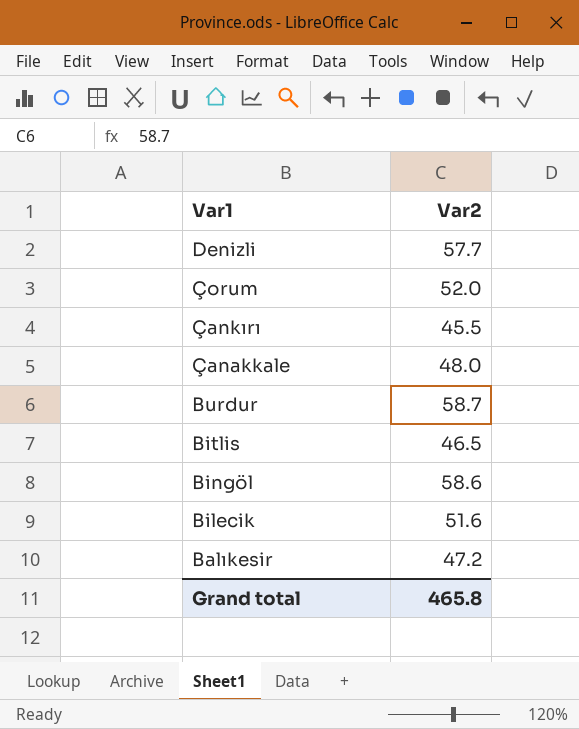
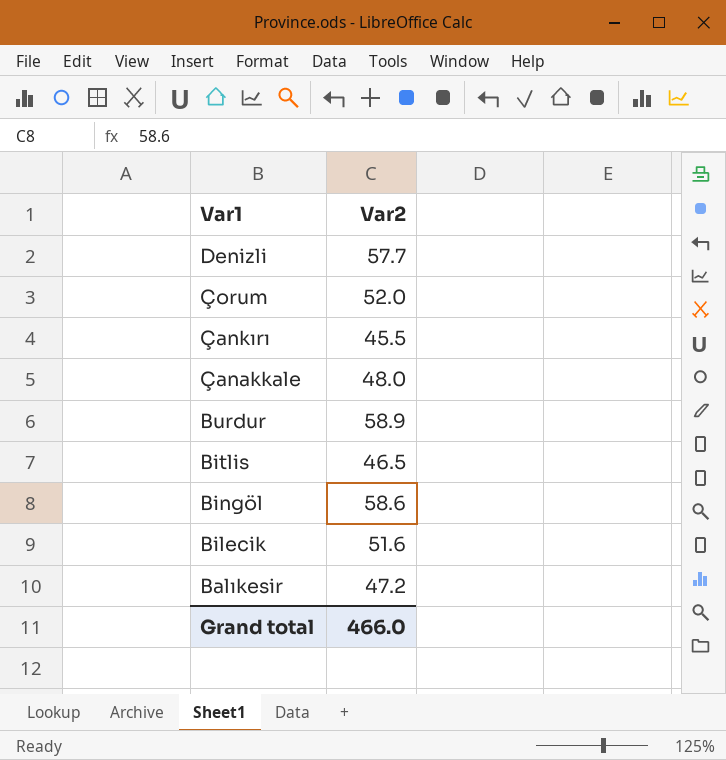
Burdur | Var2: 58.7 -> 58.9
Grand total | Var2: 465.8 -> 466.0

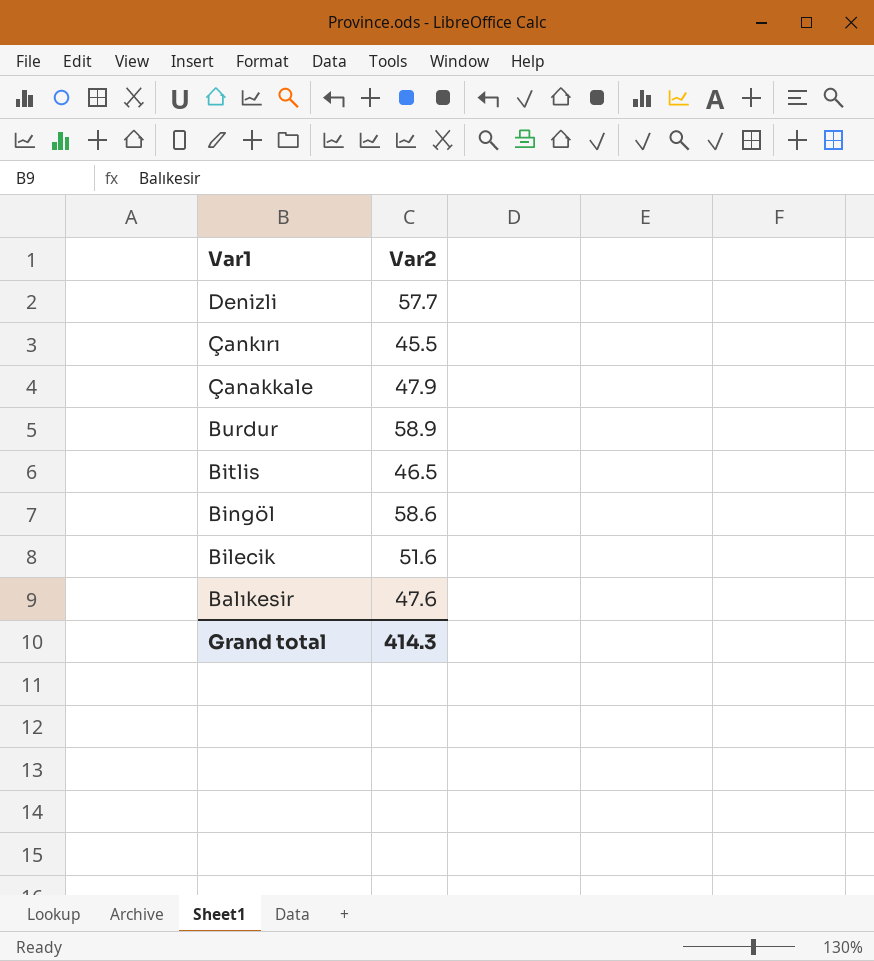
row Çorum: 52.0 -> none
Çanakkale | Var2: 48.0 -> 47.9
Balıkesir | Var2: 47.2 -> 47.6
Grand total | Var2: 466.0 -> 414.3

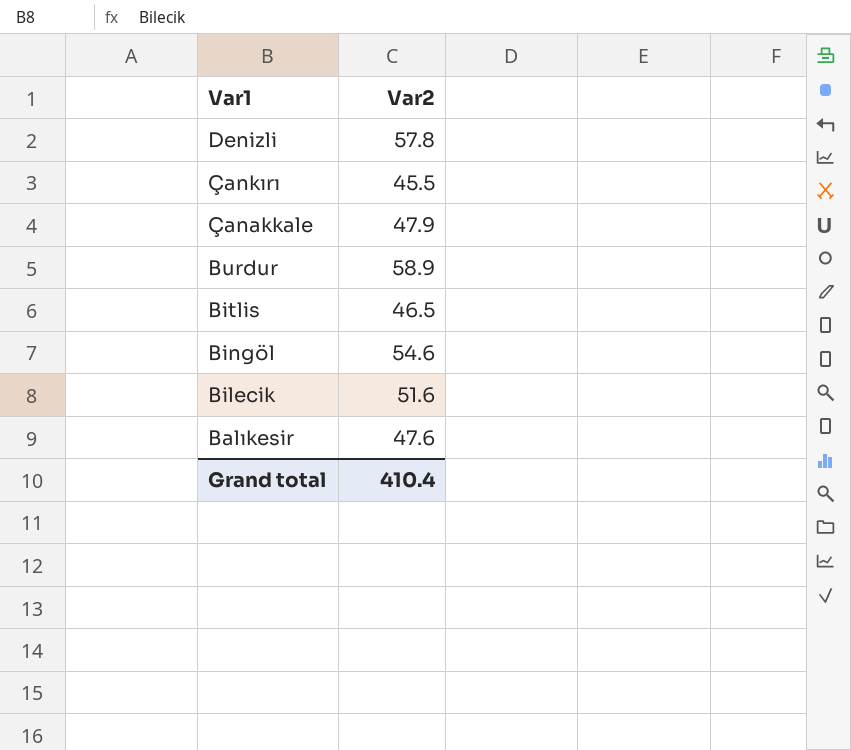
Denizli | Var2: 57.7 -> 57.8
Bingöl | Var2: 58.6 -> 54.6
Grand total | Var2: 414.3 -> 410.4

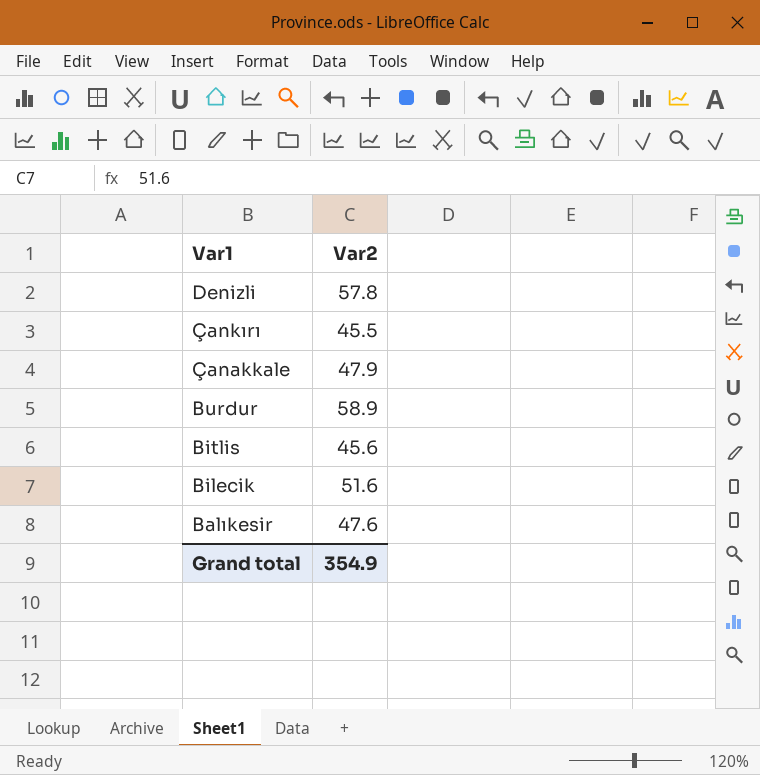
row Bingöl: 54.6 -> none
Bitlis | Var2: 46.5 -> 45.6
Grand total | Var2: 410.4 -> 354.9

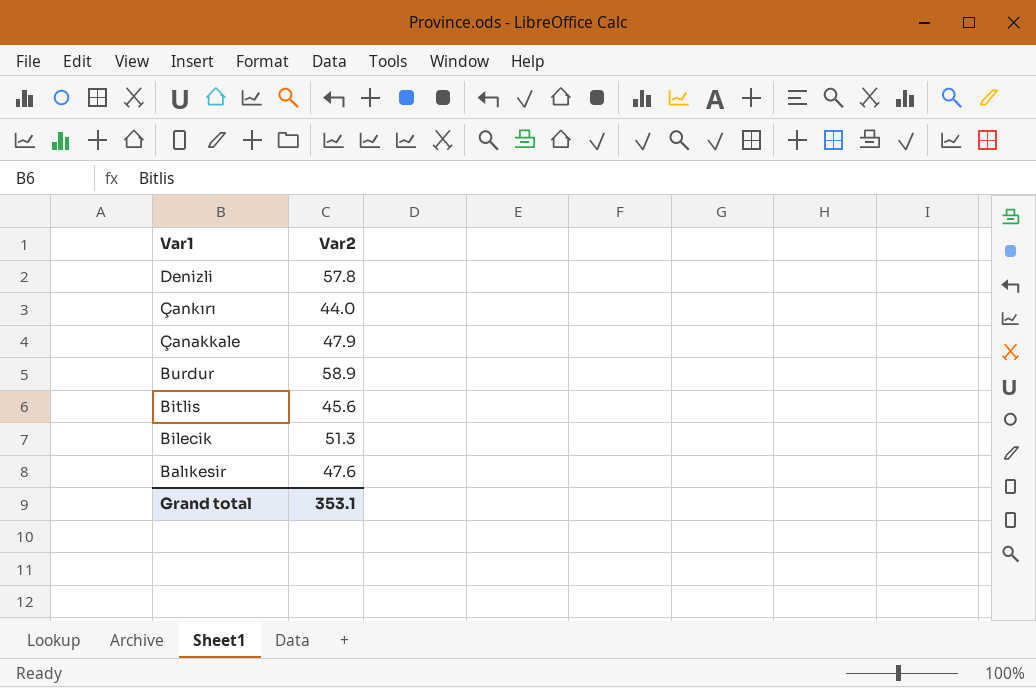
Çankırı | Var2: 45.5 -> 44.0
Bilecik | Var2: 51.6 -> 51.3
Grand total | Var2: 354.9 -> 353.1

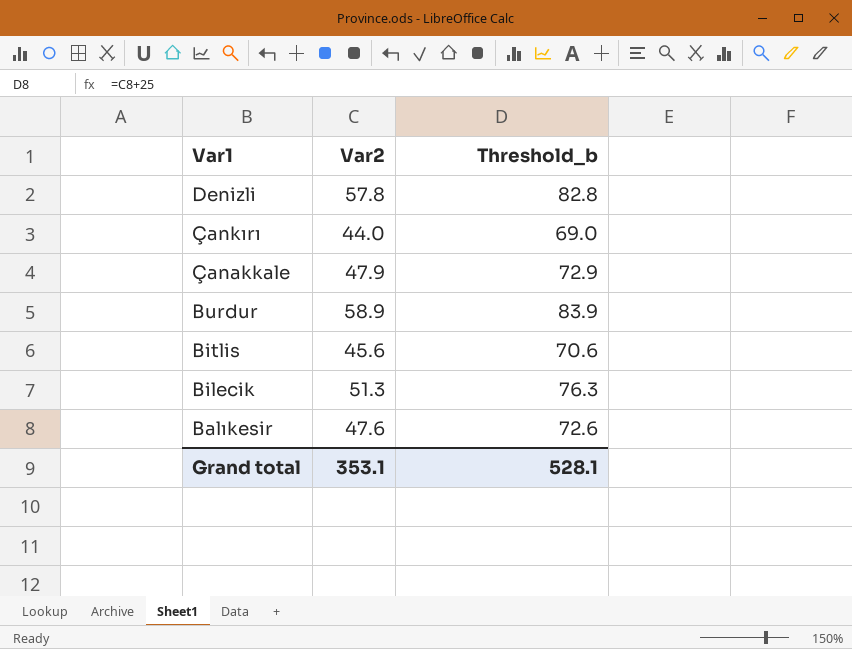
column Threshold_b | formula: none -> [Var2] + 25

